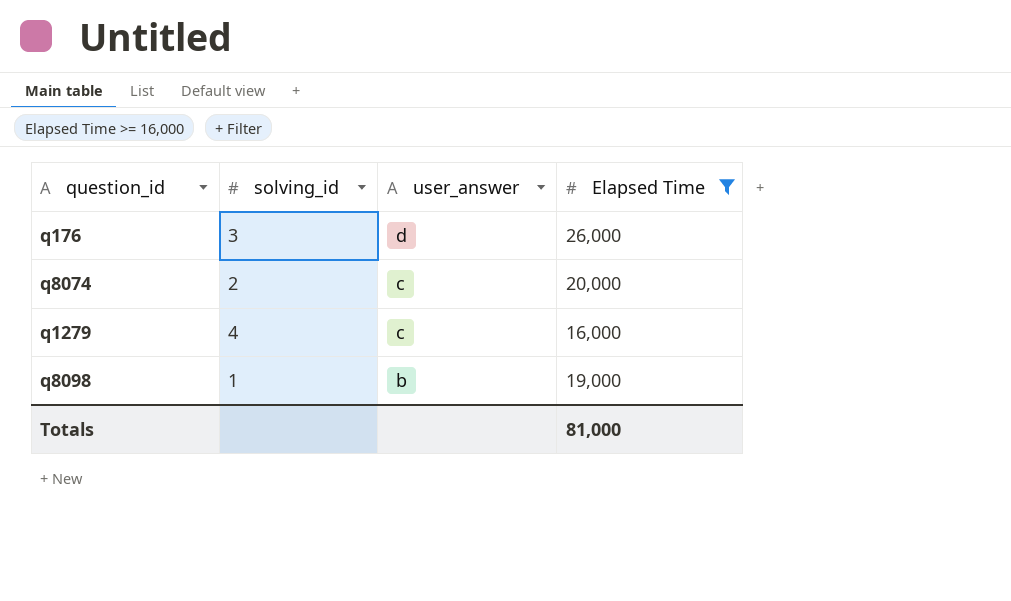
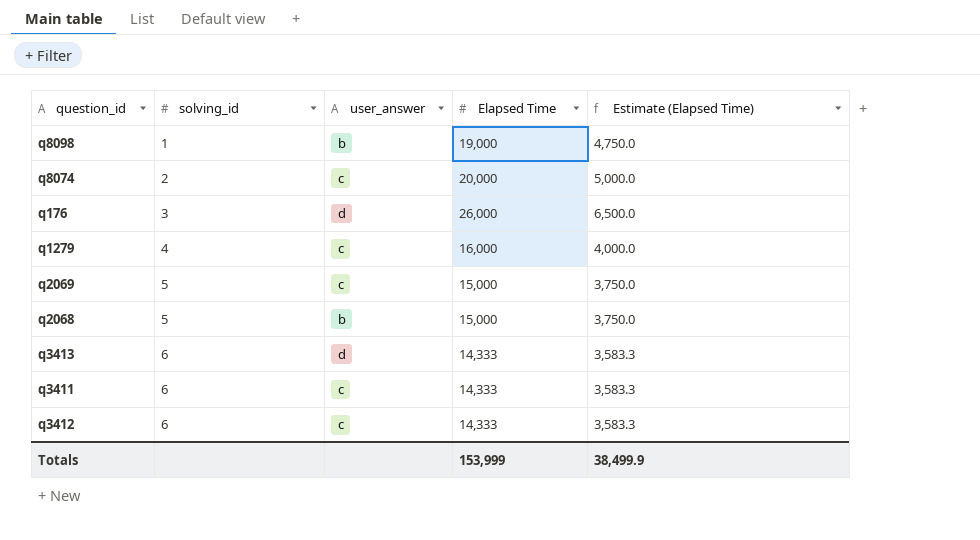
filter: Elapsed Time >= 16,000 -> none
row order: user_answer descending -> solving_id ascending
column Estimate (Elapsed Time) | formula: none -> [Elapsed Time] * 0.25
Totals | Elapsed Time: 81,000 -> 153,999

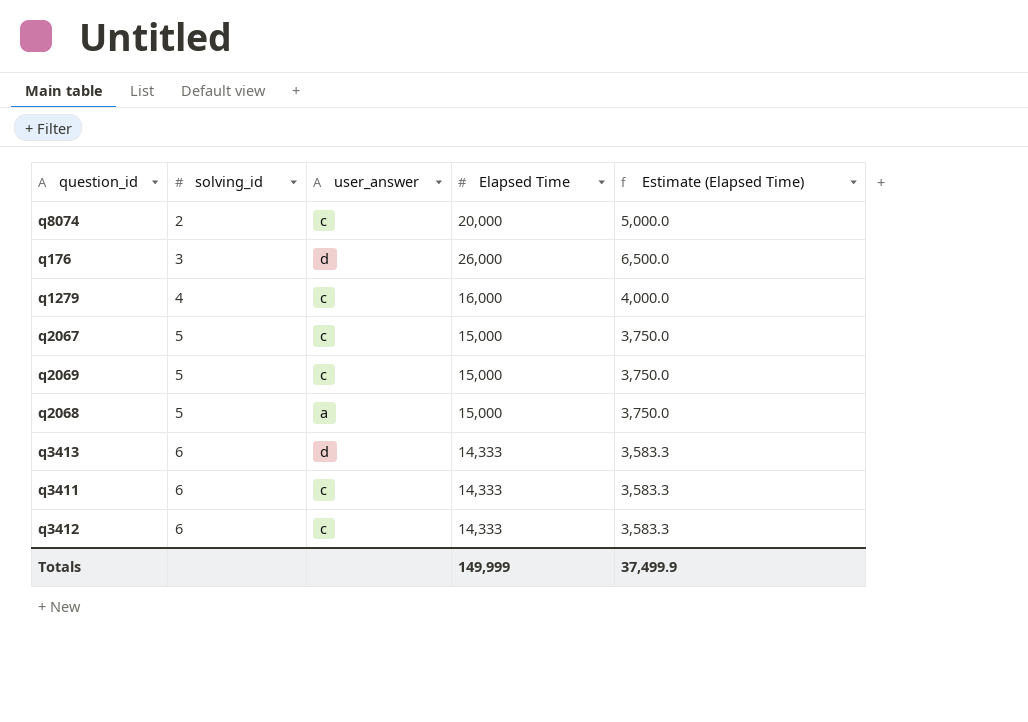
row q8098: 1 | b | 19,000 | 4,750.0 -> none
row q2067: none -> 5 | c | 15,000 | 3,750.0
q2068 | user_answer: b -> a
Totals | Elapsed Time: 153,999 -> 149,999
Totals | Estimate (Elapsed Time): 38,499.9 -> 37,499.9

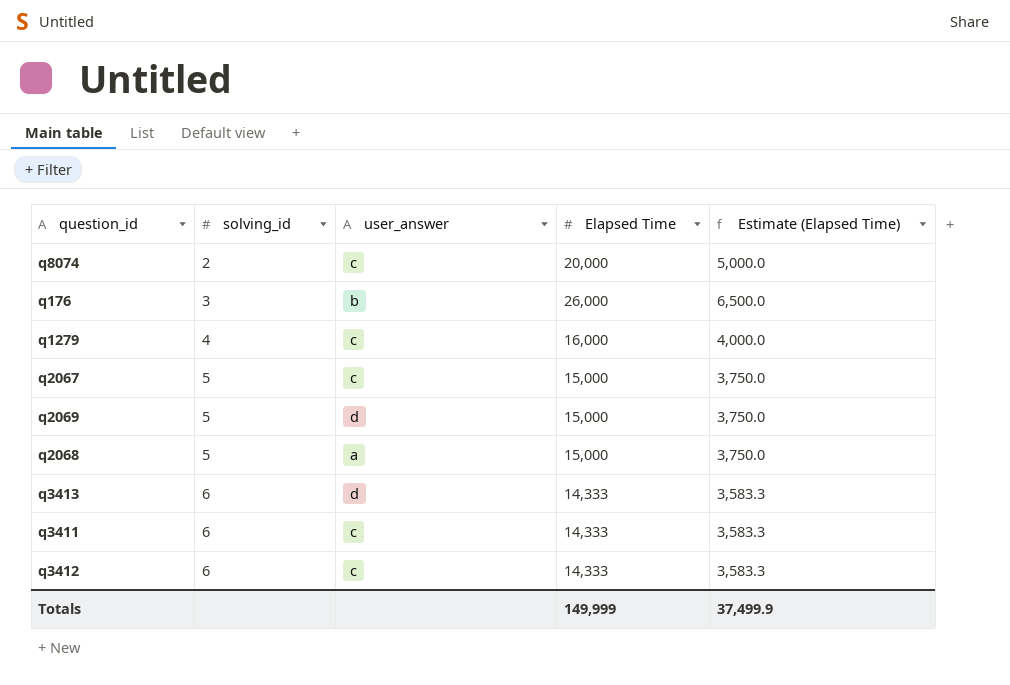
q176 | user_answer: d -> b
q2069 | user_answer: c -> d

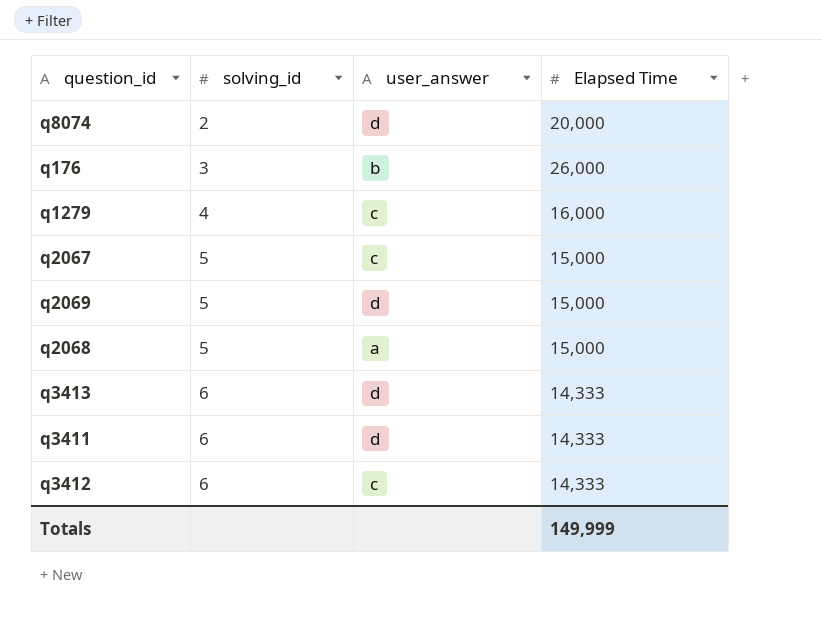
column Estimate (Elapsed Time) | formula: [Elapsed Time] * 0.25 -> none
q8074 | user_answer: c -> d
q3411 | user_answer: c -> d

